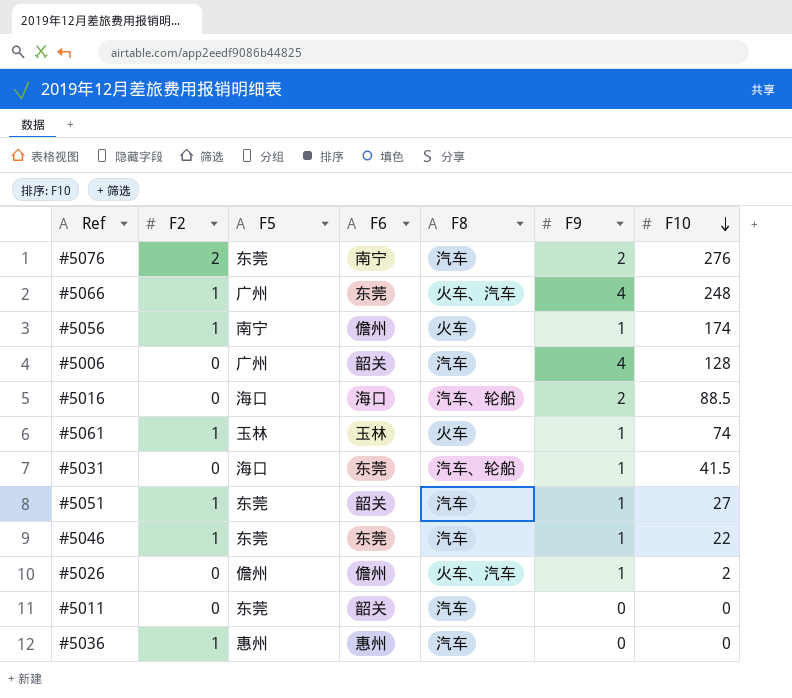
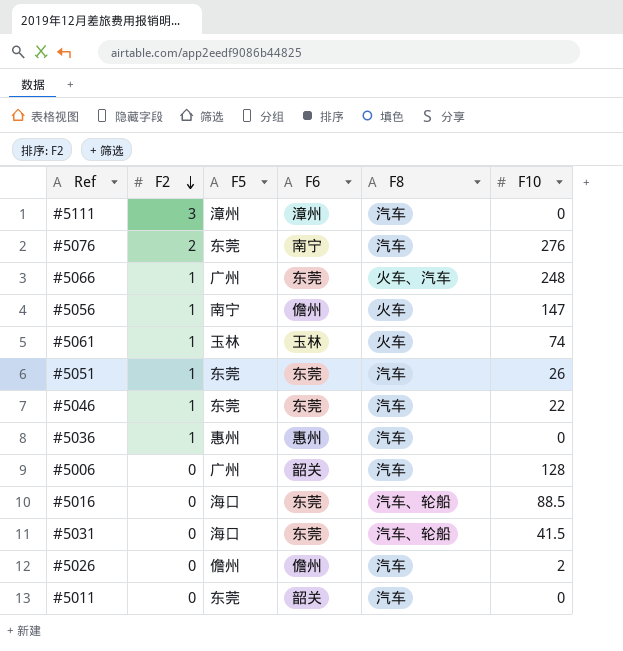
row order: F10 descending -> F2 descending
column F9 | position: 6 -> none
row #5111: none -> 3 | 漳州 | 漳州 | 汽车 | 0
#5056 | F10: 174 -> 147
#5051 | F6: 韶关 -> 东莞
#5051 | F10: 27 -> 26
#5016 | F6: 海口 -> 东莞
#5026 | F8: 火车、汽车 -> 汽车

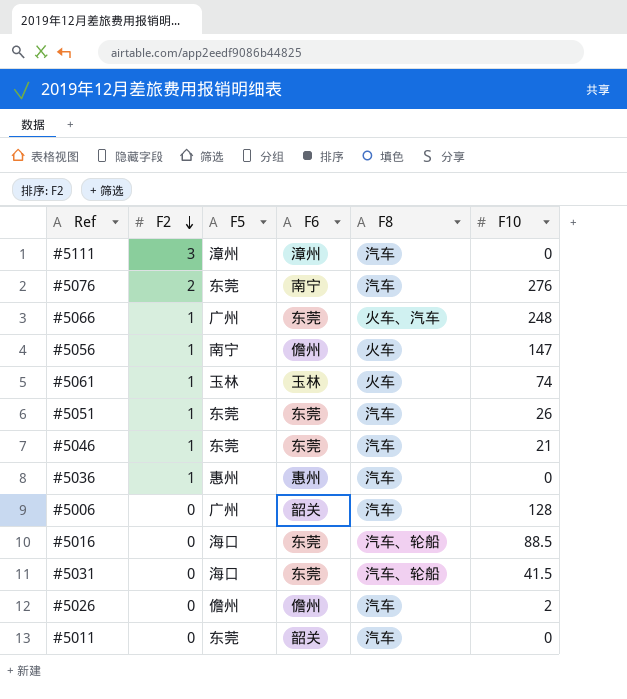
#5046 | F10: 22 -> 21

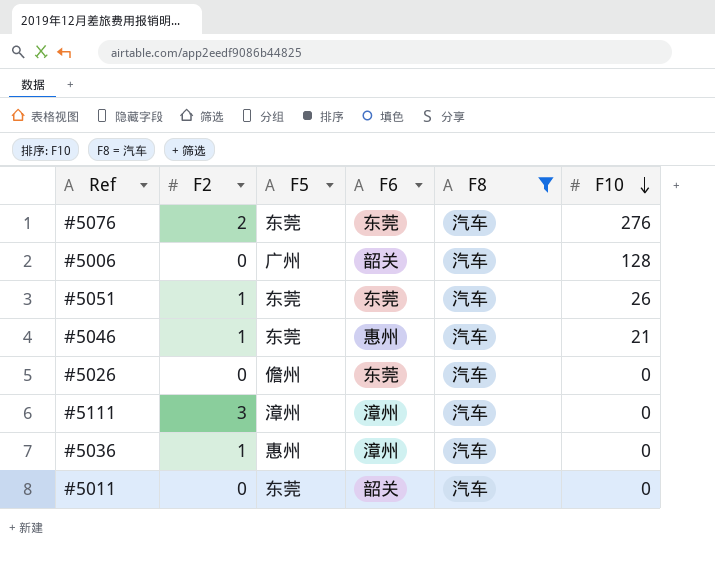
filter: none -> F8 = 汽车
row order: F2 descending -> F10 descending
#5076 | F6: 南宁 -> 东莞
#5046 | F6: 东莞 -> 惠州
#5026 | F6: 儋州 -> 东莞
#5026 | F10: 2 -> 0
#5036 | F6: 惠州 -> 漳州

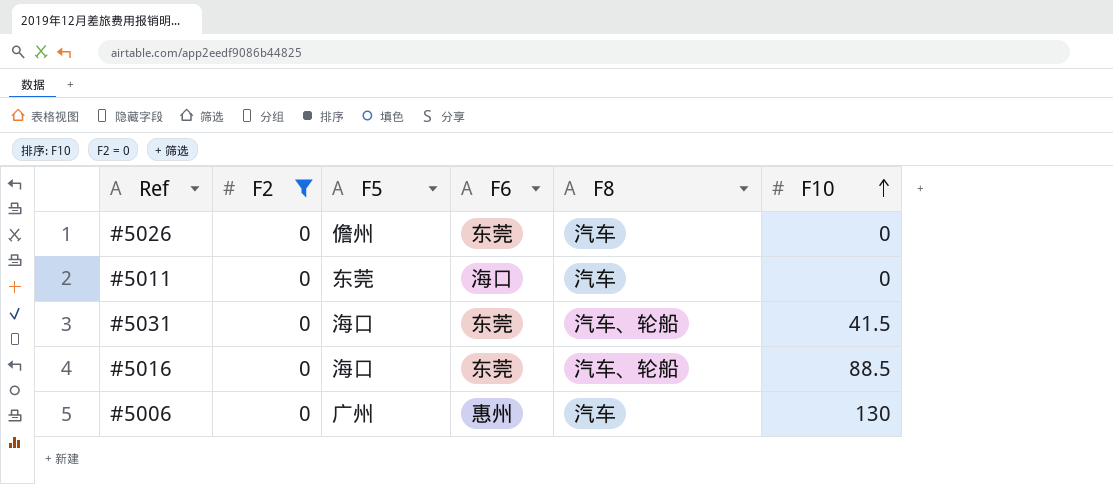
filter: F8 = 汽车 -> F2 = 0
row order: F10 descending -> F10 ascending
#5011 | F6: 韶关 -> 海口
#5006 | F6: 韶关 -> 惠州
#5006 | F10: 128 -> 130

